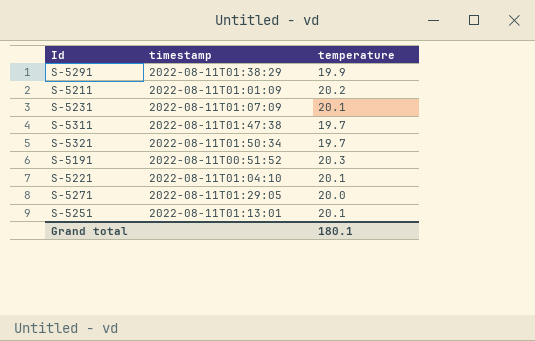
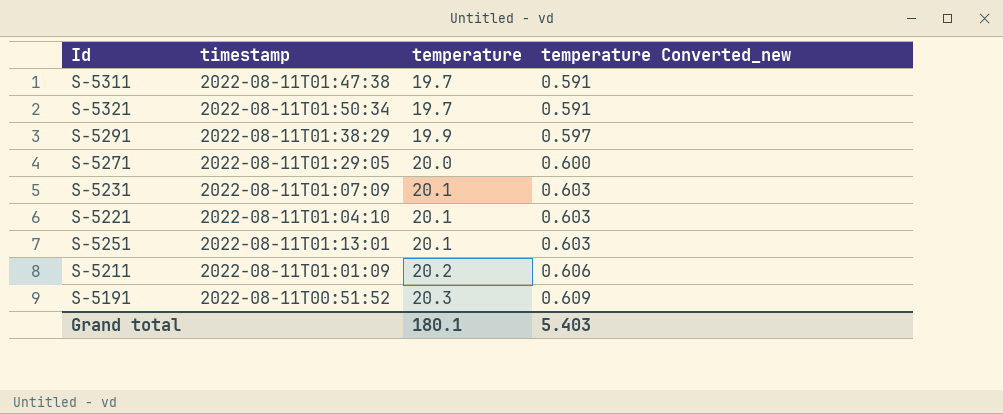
row order: none -> temperature ascending
column temperature Converted_new | formula: none -> [temperature] * 0.03

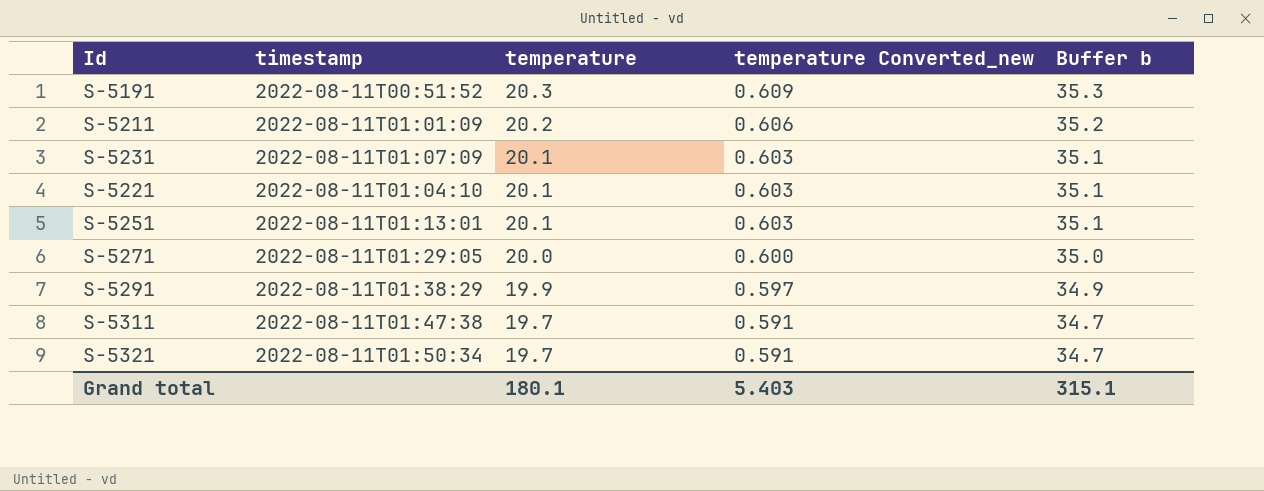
row order: temperature ascending -> temperature descending
column Buffer b | formula: none -> [temperature] + 15

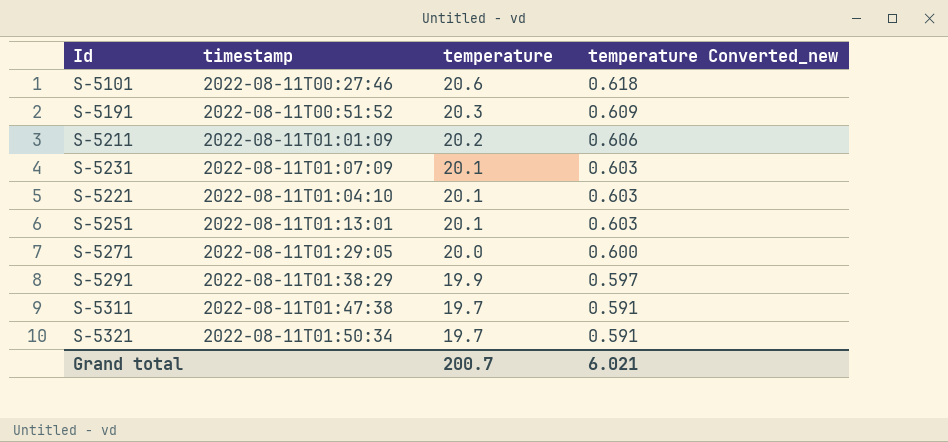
column Buffer b | formula: [temperature] + 15 -> none
row S-5101: none -> 2022-08-11T00:27:46 | 20.6 | 0.618
Grand total | temperature: 180.1 -> 200.7
Grand total | temperature Converted_new: 5.403 -> 6.021

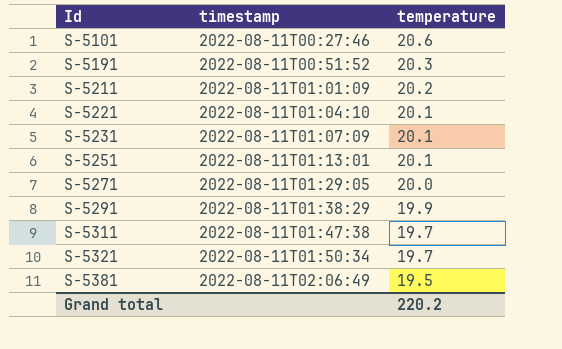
row order: temperature descending -> Id ascending
column temperature Converted_new | formula: [temperature] * 0.03 -> none
row S-5381: none -> 2022-08-11T02:06:49 | 19.5
Grand total | temperature: 200.7 -> 220.2

